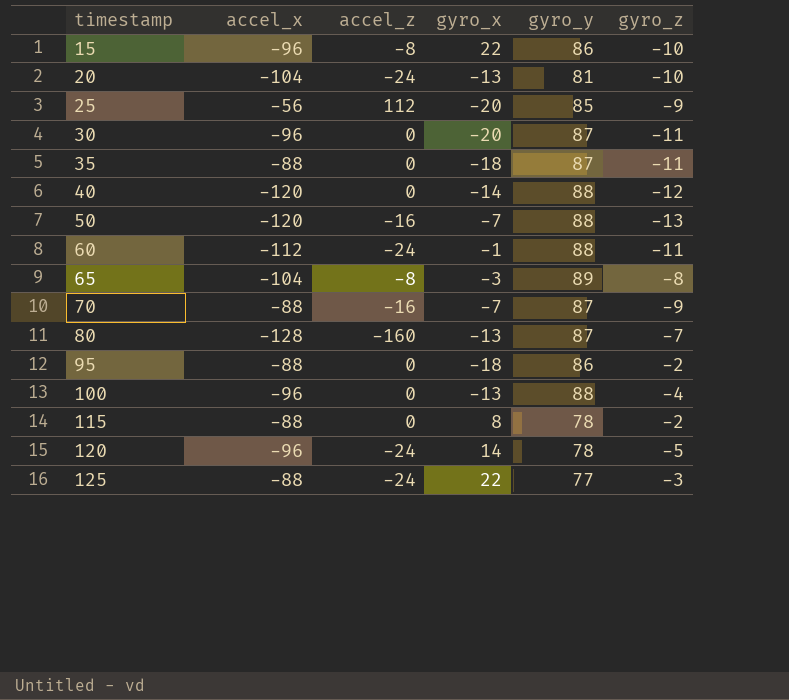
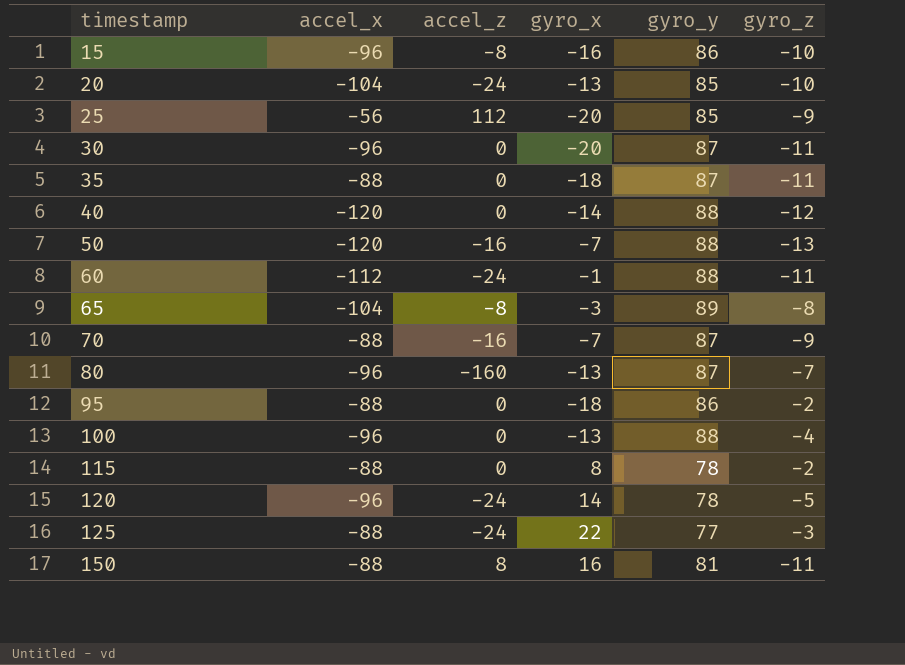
15 | gyro_x: 22 -> -16
20 | gyro_y: 81 -> 85
80 | accel_x: -128 -> -96
row 150: none -> -88 | 8 | 16 | 81 | -11

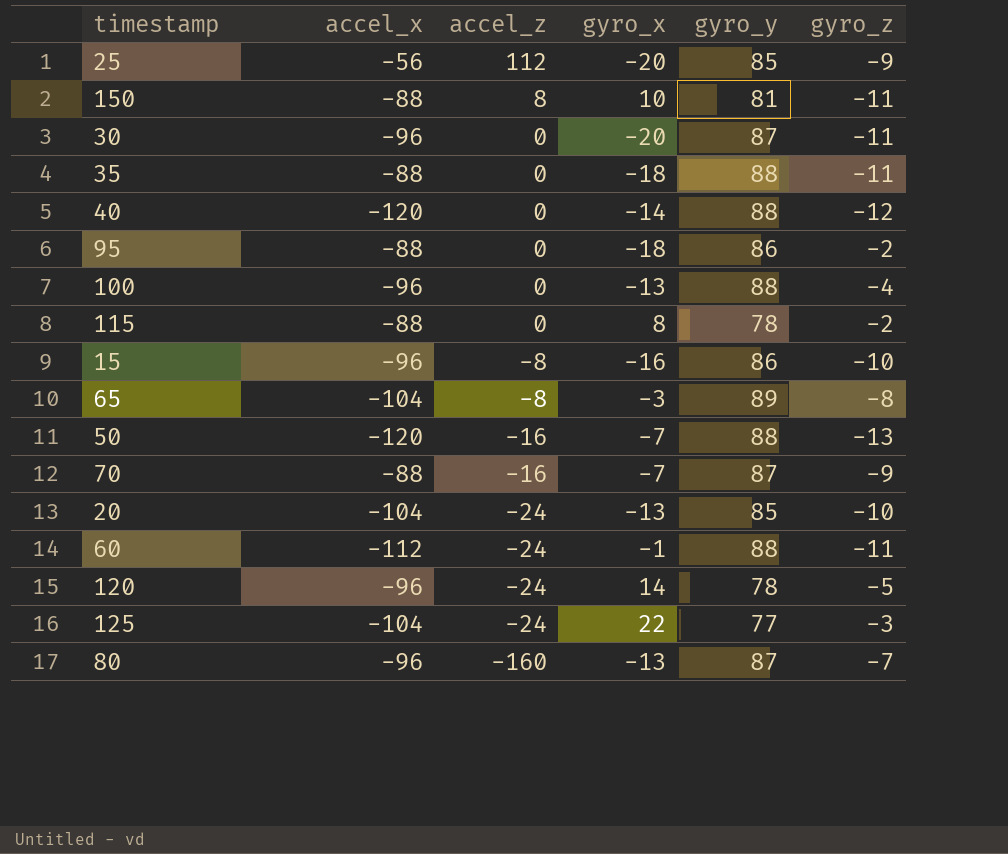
row order: timestamp ascending -> accel_z descending
150 | gyro_x: 16 -> 10
35 | gyro_y: 87 -> 88
125 | accel_x: -88 -> -104

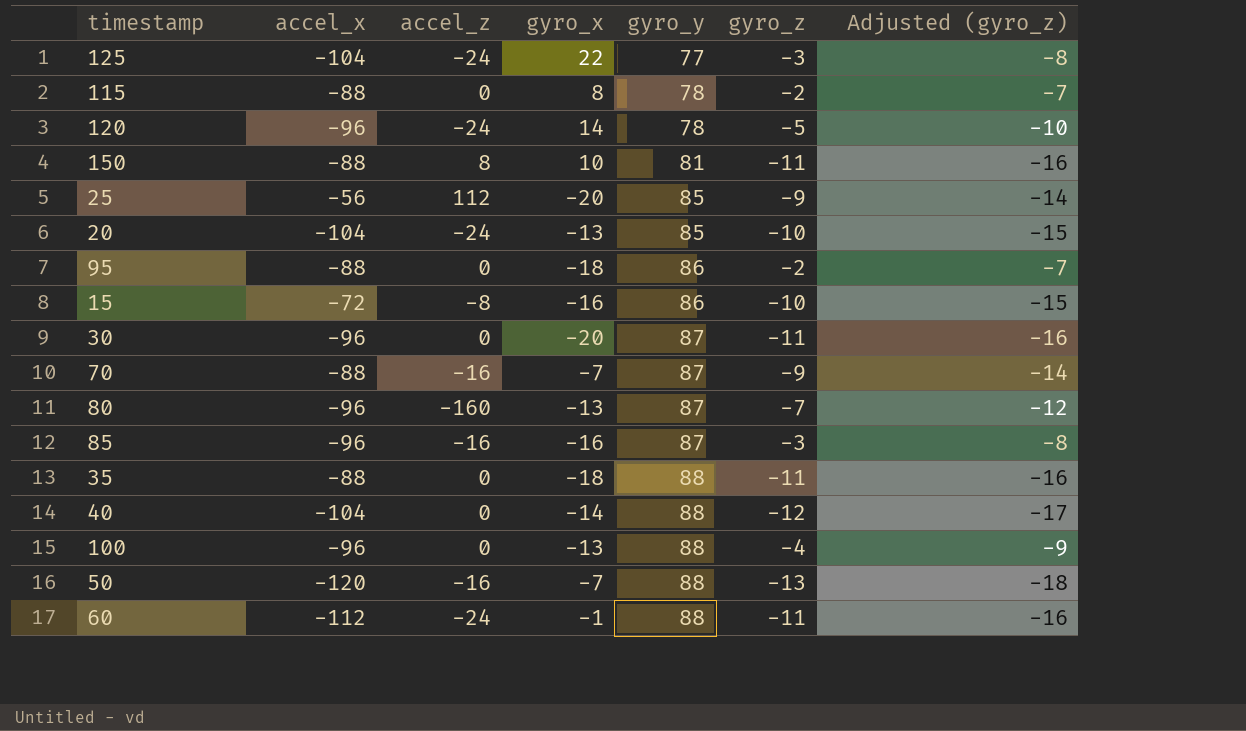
row order: accel_z descending -> gyro_y ascending
column Adjusted (gyro_z) | formula: none -> [gyro_z] - 5
row 65: -104 | -8 | -3 | 89 | -8 -> none
15 | accel_x: -96 -> -72
row 85: none -> -96 | -16 | -16 | 87 | -3 | -8
40 | accel_x: -120 -> -104

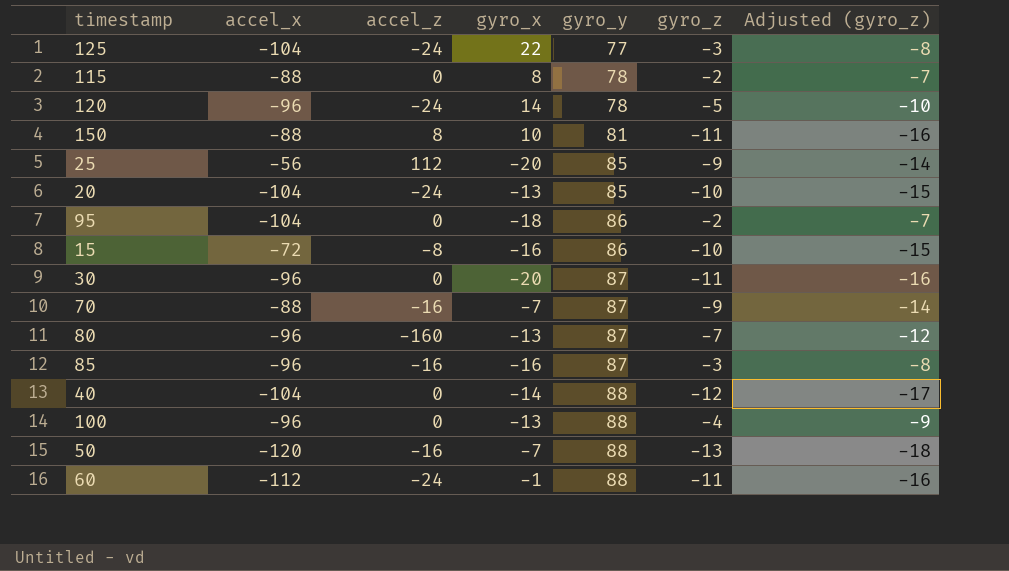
row 35: -88 | 0 | -18 | 88 | -11 | -16 -> none
95 | accel_x: -88 -> -104

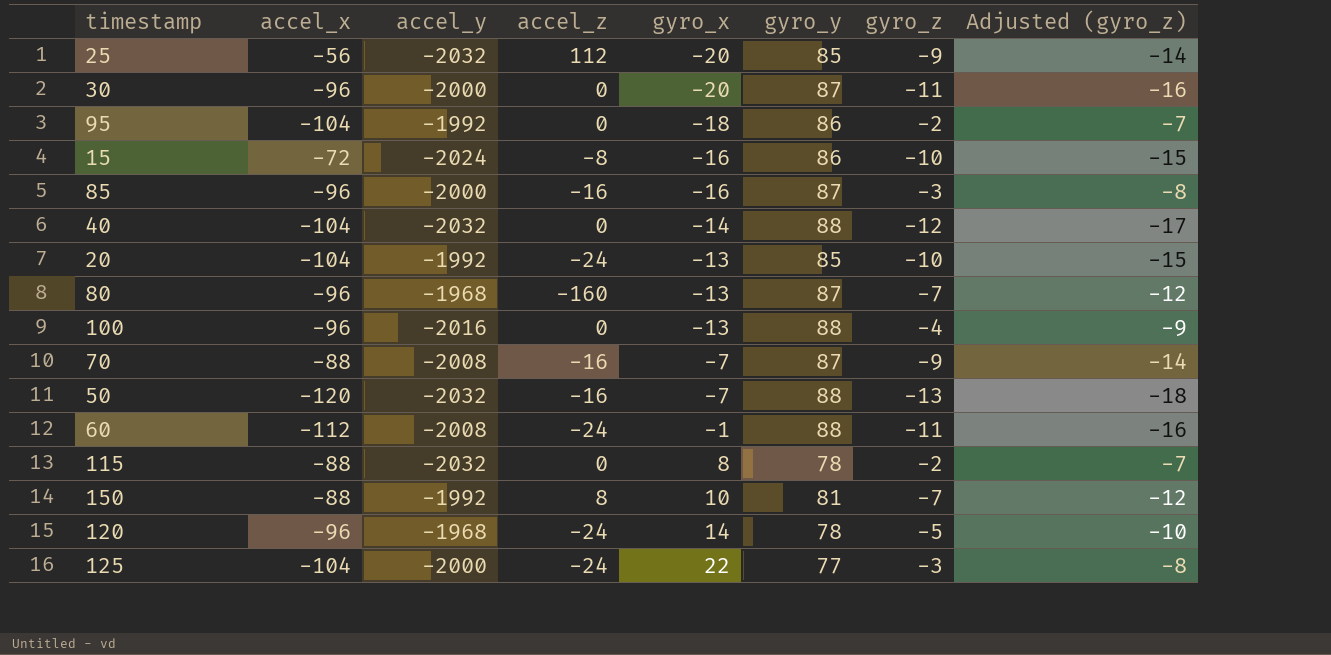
row order: gyro_y ascending -> gyro_x ascending
column accel_y | position: none -> 3
150 | gyro_z: -11 -> -7
150 | Adjusted (gyro_z): -16 -> -12

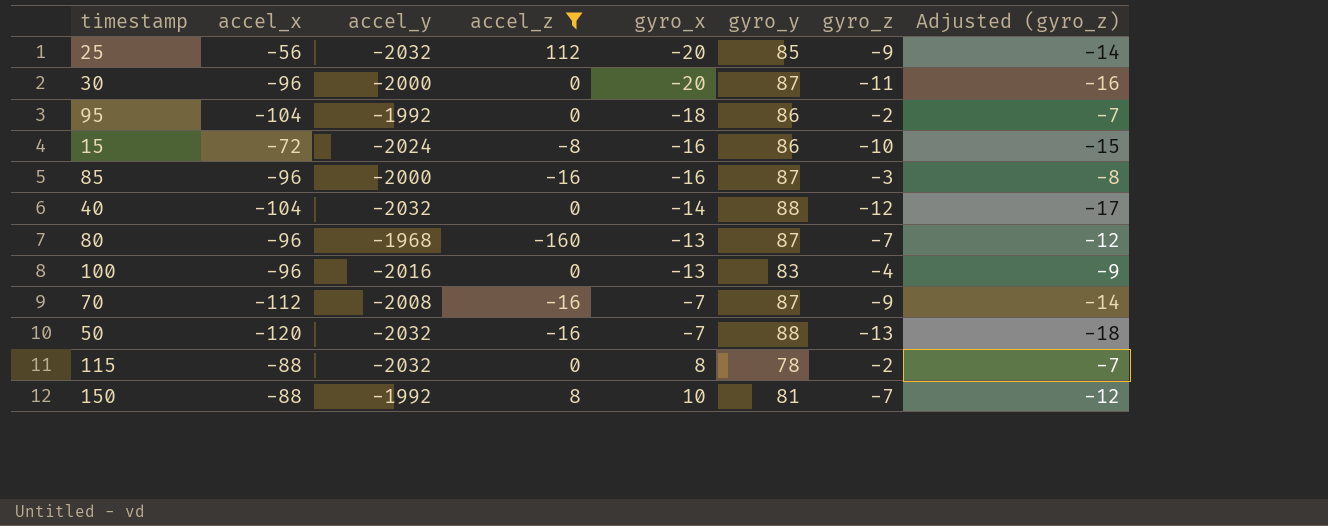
filter: none -> accel_z != -24
100 | gyro_y: 88 -> 83
70 | accel_x: -88 -> -112

